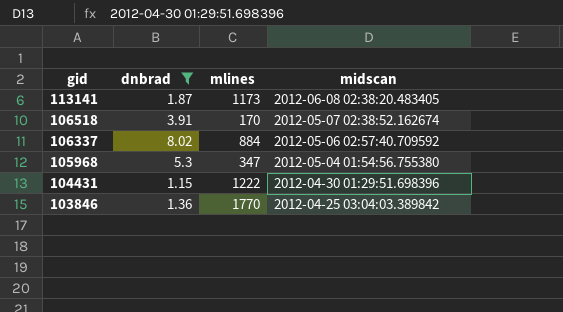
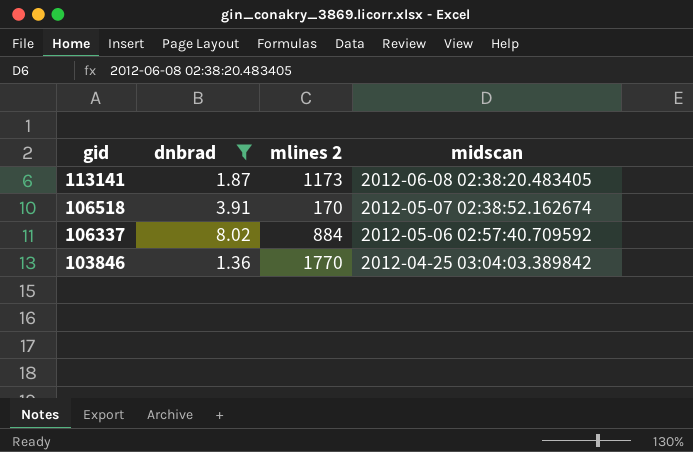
column name: mlines -> mlines 2
row 105968: 5.3 | 347 | 2012-05-04 01:54:56.755380 -> none
row 104431: 1.15 | 1222 | 2012-04-30 01:29:51.698396 -> none

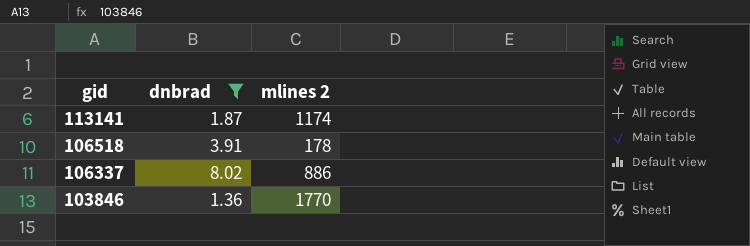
column midscan | position: 4 -> none
113141 | mlines 2: 1173 -> 1174
106518 | mlines 2: 170 -> 178
106337 | mlines 2: 884 -> 886

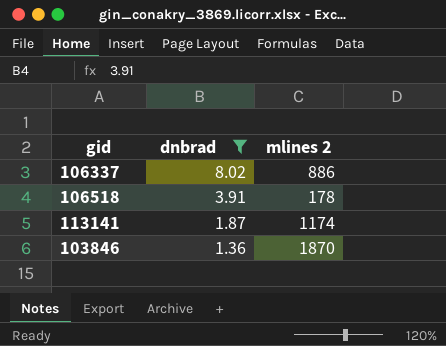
row order: gid descending -> dnbrad descending
103846 | mlines 2: 1770 -> 1870

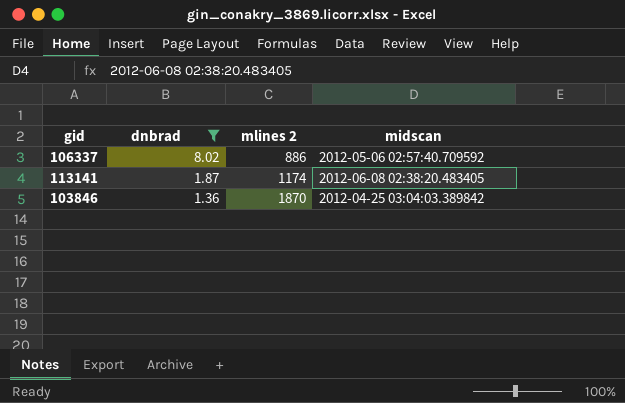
column midscan | position: none -> 4
row 106518: 3.91 | 178 -> none

